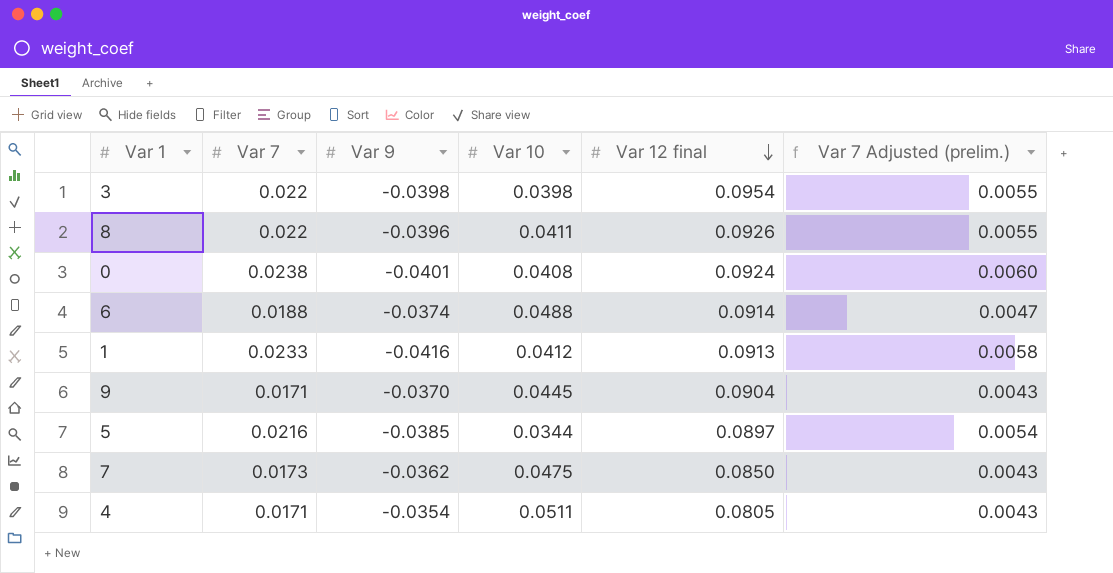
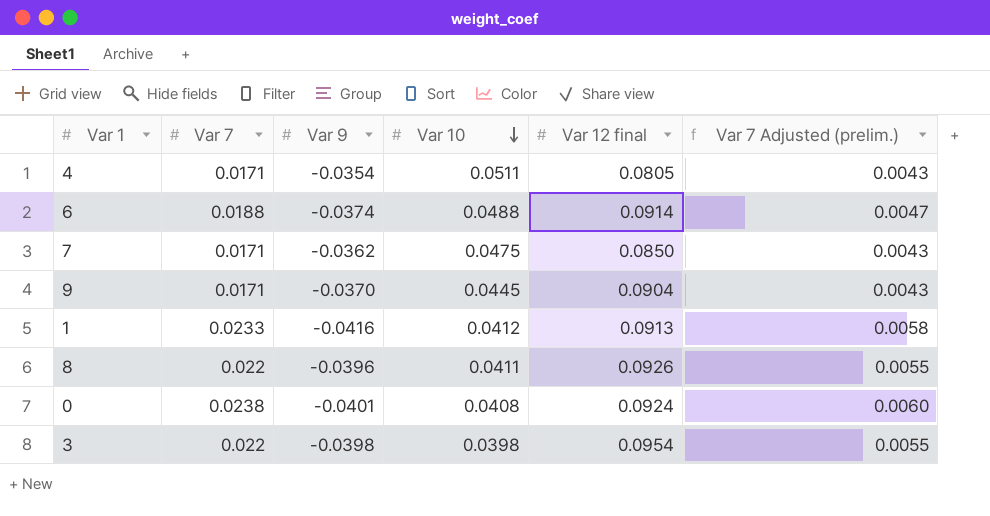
row order: Var 12 final descending -> Var 10 descending
row 5: 0.0216 | -0.0385 | 0.0344 | 0.0897 | 0.0054 -> none
7 | Var 7: 0.0173 -> 0.0171

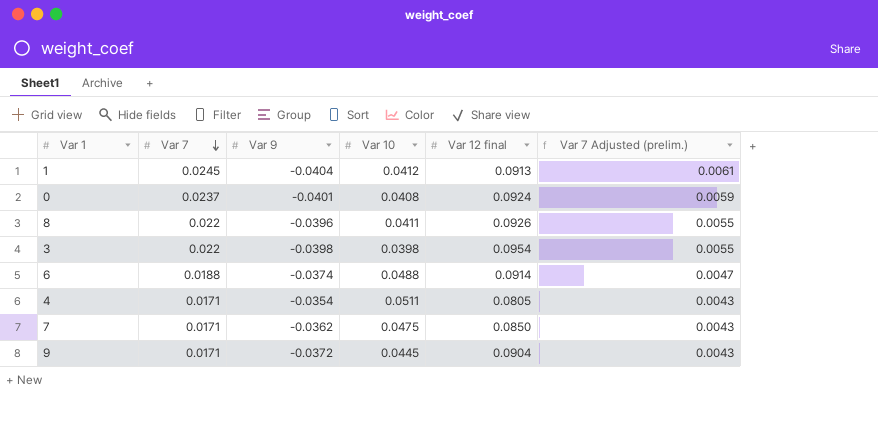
row order: Var 10 descending -> Var 7 descending
1 | Var 7: 0.0233 -> 0.0245
1 | Var 9: -0.0416 -> -0.0404
1 | Var 7 Adjusted (prelim.): 0.0058 -> 0.0061
0 | Var 7: 0.0238 -> 0.0237
0 | Var 7 Adjusted (prelim.): 0.0060 -> 0.0059
9 | Var 9: -0.0370 -> -0.0372

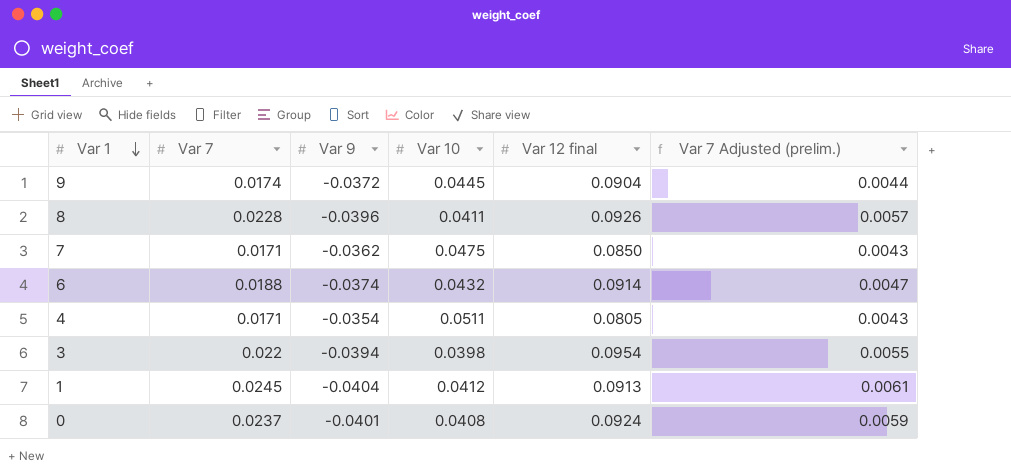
row order: Var 7 descending -> Var 1 descending
9 | Var 7: 0.0171 -> 0.0174
9 | Var 7 Adjusted (prelim.): 0.0043 -> 0.0044
8 | Var 7: 0.022 -> 0.0228
8 | Var 7 Adjusted (prelim.): 0.0055 -> 0.0057
6 | Var 10: 0.0488 -> 0.0432
3 | Var 9: -0.0398 -> -0.0394

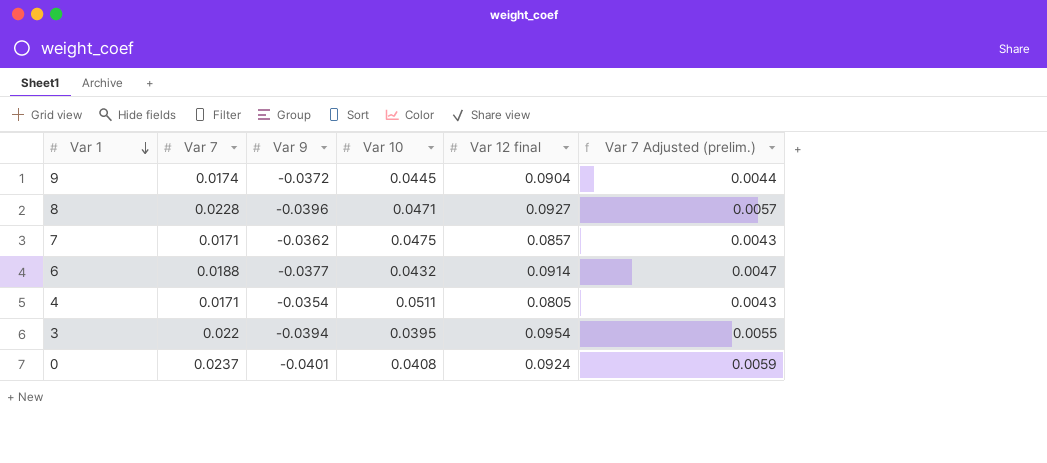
row 1: 0.0245 | -0.0404 | 0.0412 | 0.0913 | 0.0061 -> none
8 | Var 10: 0.0411 -> 0.0471
8 | Var 12 final: 0.0926 -> 0.0927
7 | Var 12 final: 0.0850 -> 0.0857
6 | Var 9: -0.0374 -> -0.0377
3 | Var 10: 0.0398 -> 0.0395

